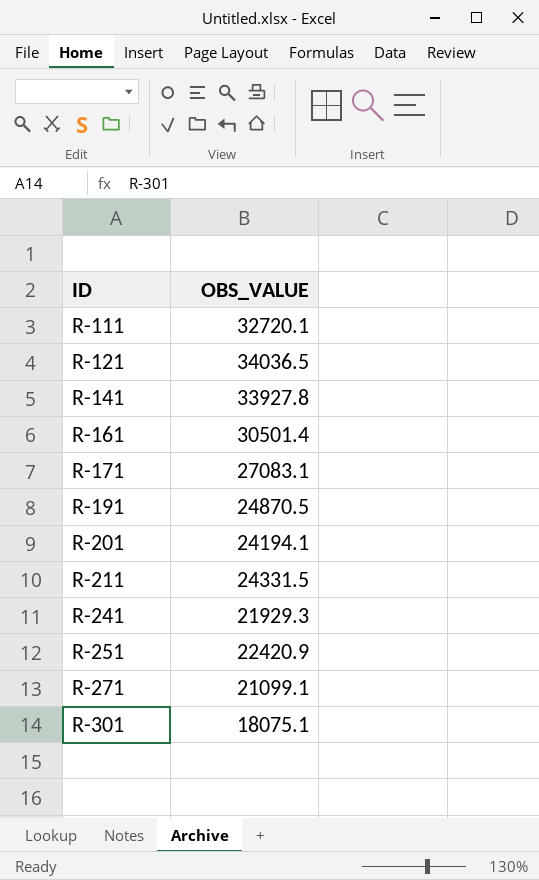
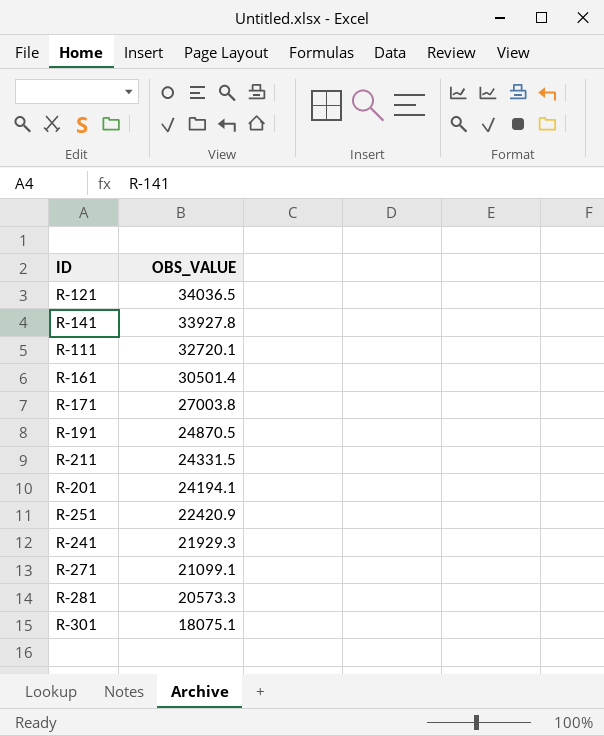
row order: ID ascending -> OBS_VALUE descending
R-171 | OBS_VALUE: 27083.1 -> 27003.8
row R-281: none -> 20573.3

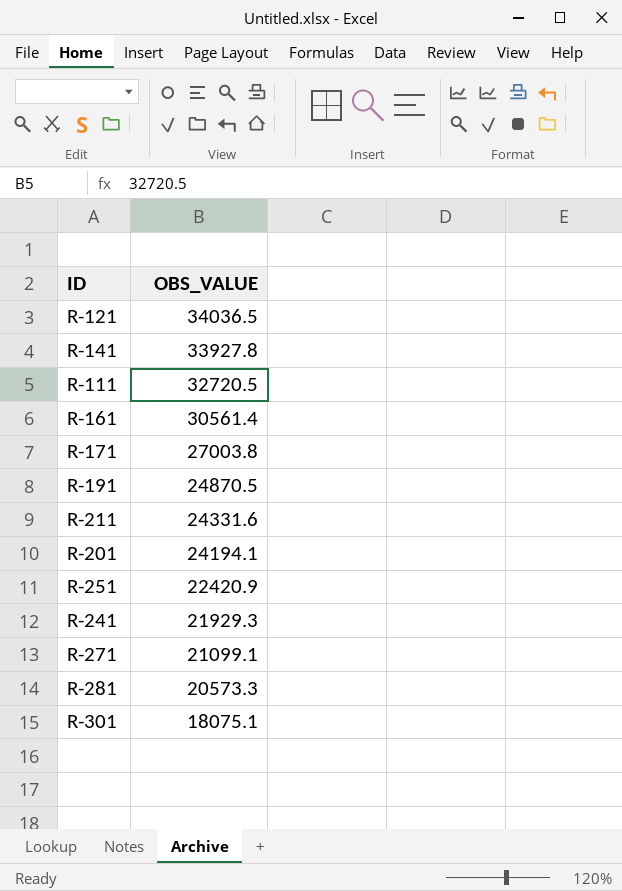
R-111 | OBS_VALUE: 32720.1 -> 32720.5
R-161 | OBS_VALUE: 30501.4 -> 30561.4
R-211 | OBS_VALUE: 24331.5 -> 24331.6

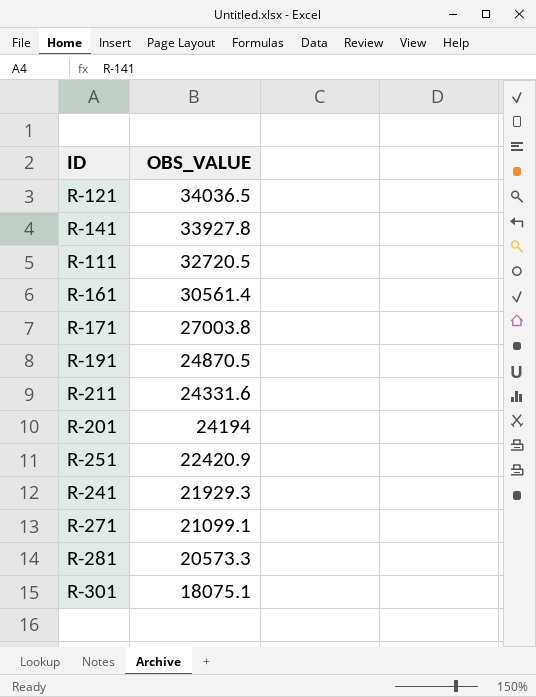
R-201 | OBS_VALUE: 24194.1 -> 24194

